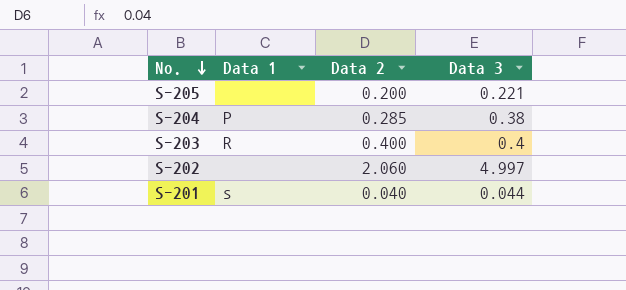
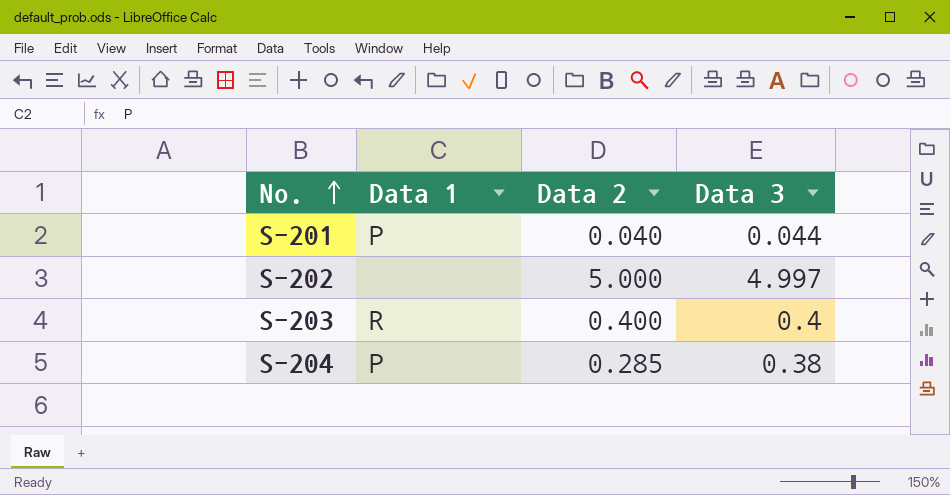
row order: No. descending -> No. ascending
row S-205: none | 0.200 | 0.221 -> none
S-201 | Data 1: s -> P
S-202 | Data 2: 2.060 -> 5.000

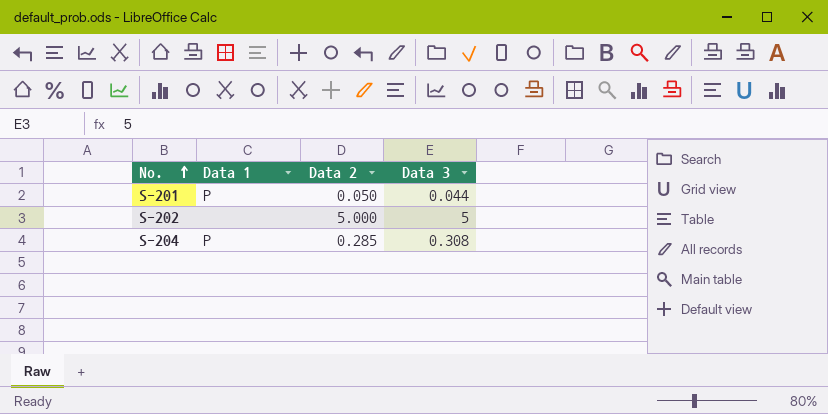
row S-203: R | 0.400 | 0.4 -> none
S-201 | Data 2: 0.040 -> 0.050
S-202 | Data 3: 4.997 -> 5
S-204 | Data 3: 0.38 -> 0.308

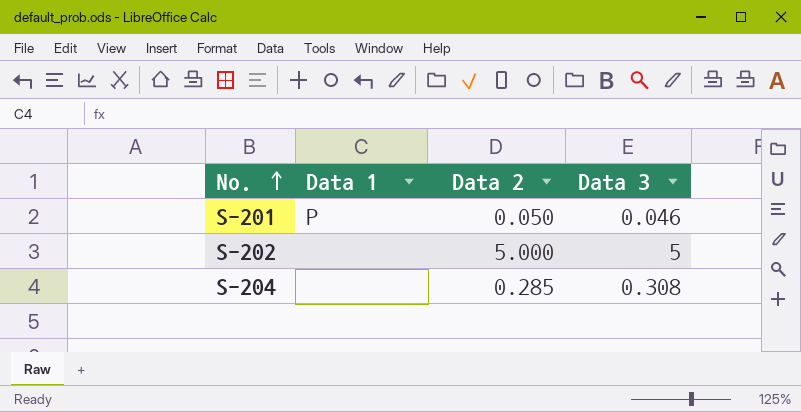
S-201 | Data 3: 0.044 -> 0.046
S-204 | Data 1: P -> none

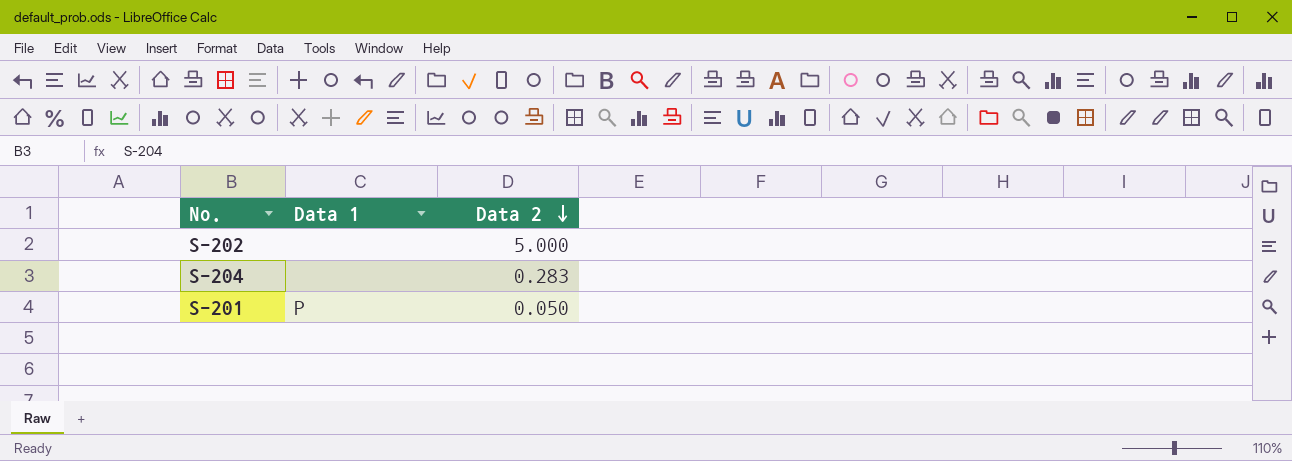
row order: No. ascending -> Data 2 descending
column Data 3 | position: 4 -> none
S-204 | Data 2: 0.285 -> 0.283

